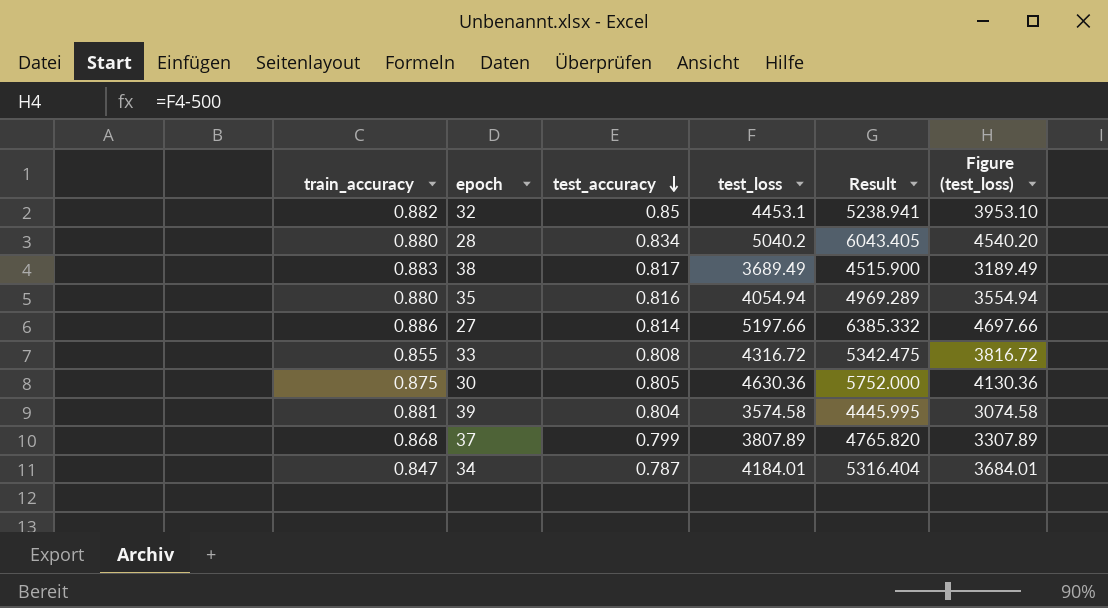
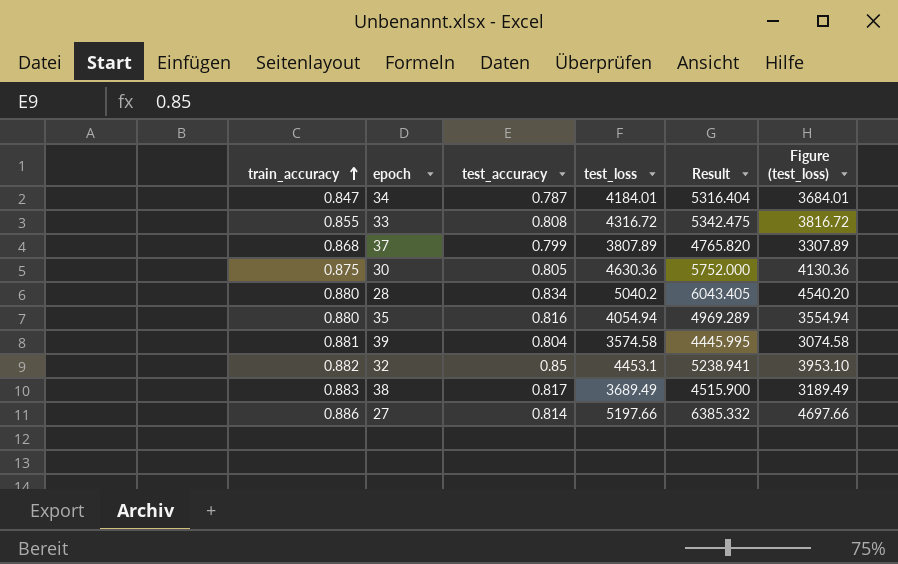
row order: test_accuracy descending -> train_accuracy ascending

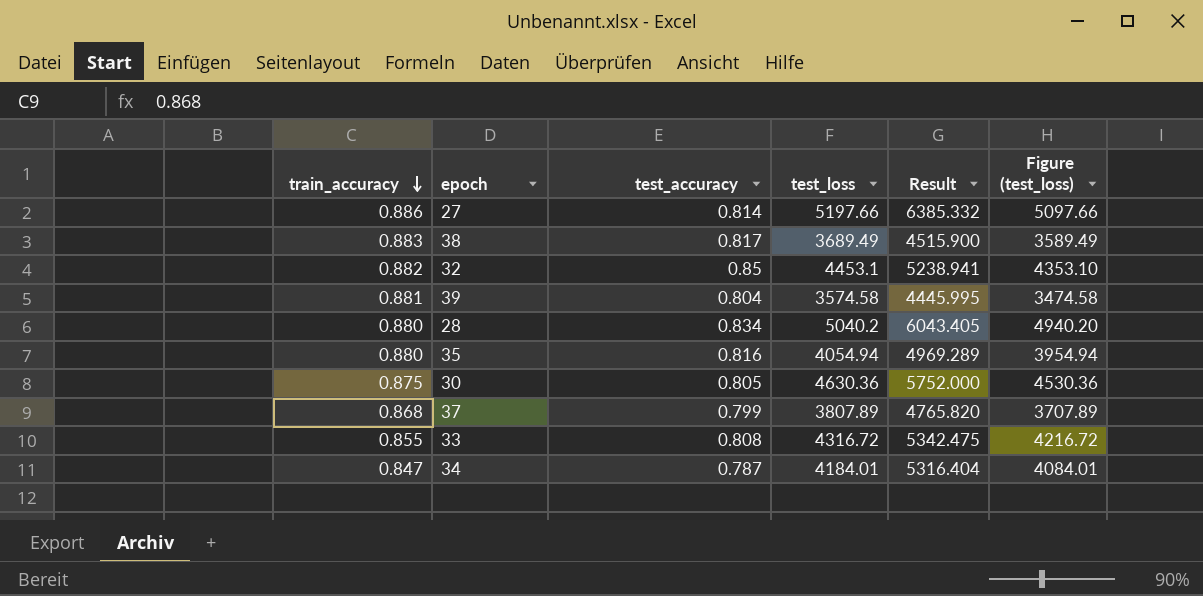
row order: train_accuracy ascending -> train_accuracy descending
column Figure (test_loss) | formula: [test_loss] - 500 -> [test_loss] - 100

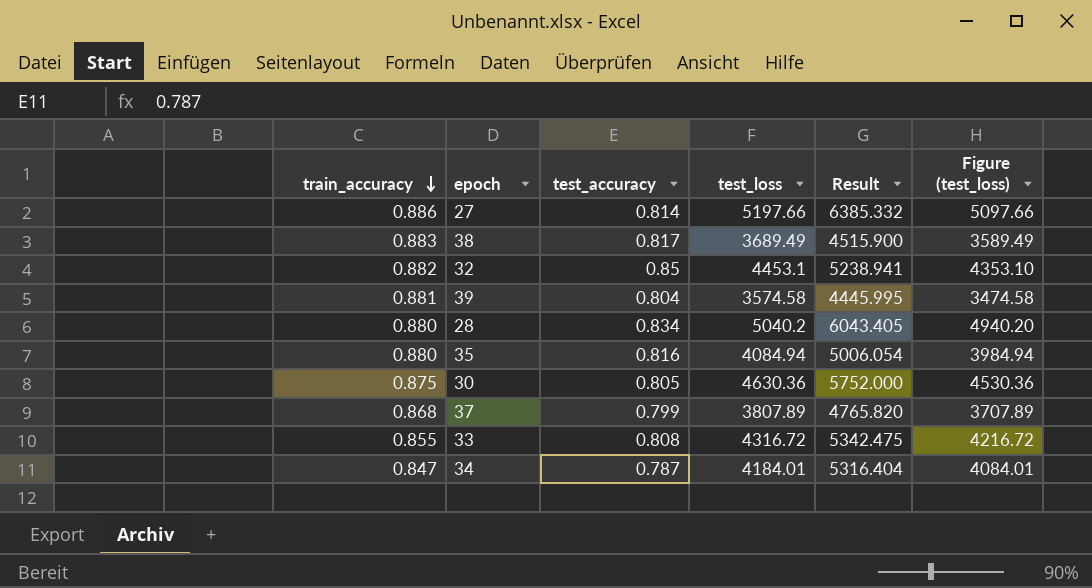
35 | test_loss: 4054.94 -> 4084.94
35 | Result: 4969.289 -> 5006.054
35 | Figure (test_loss): 3954.94 -> 3984.94

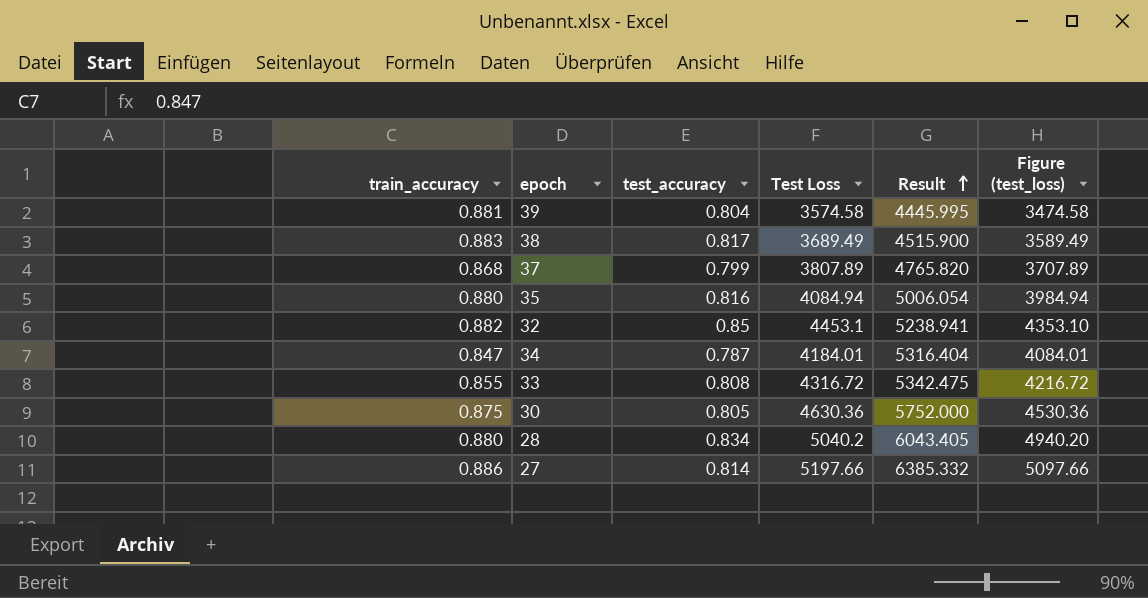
row order: train_accuracy descending -> Result ascending
column name: test_loss -> Test Loss

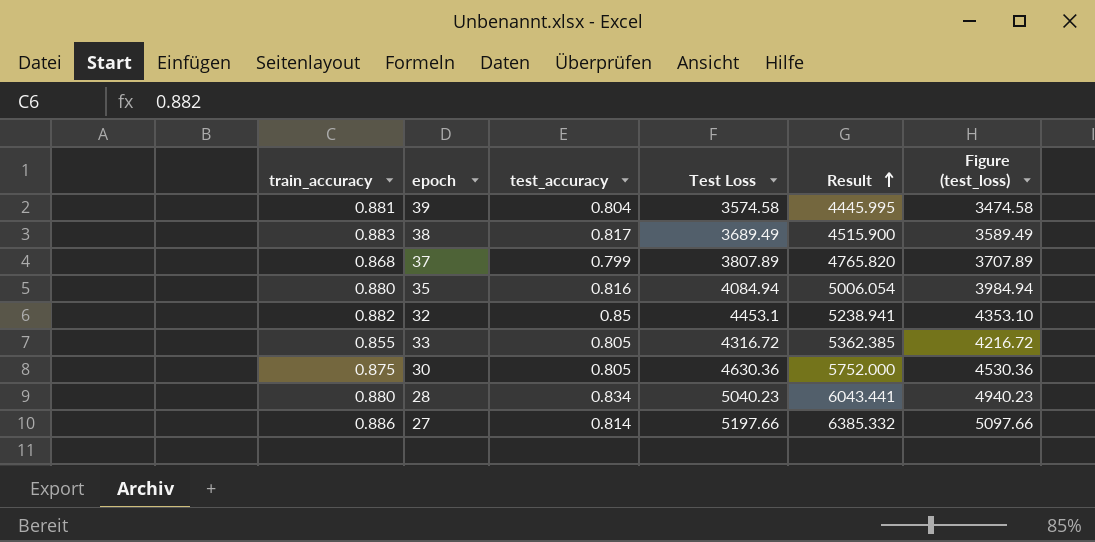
row 34: 0.847 | 0.787 | 4184.01 | 5316.404 | 4084.01 -> none
33 | test_accuracy: 0.808 -> 0.805
33 | Result: 5342.475 -> 5362.385
28 | Test Loss: 5040.2 -> 5040.23
28 | Result: 6043.405 -> 6043.441
28 | Figure (test_loss): 4940.20 -> 4940.23

